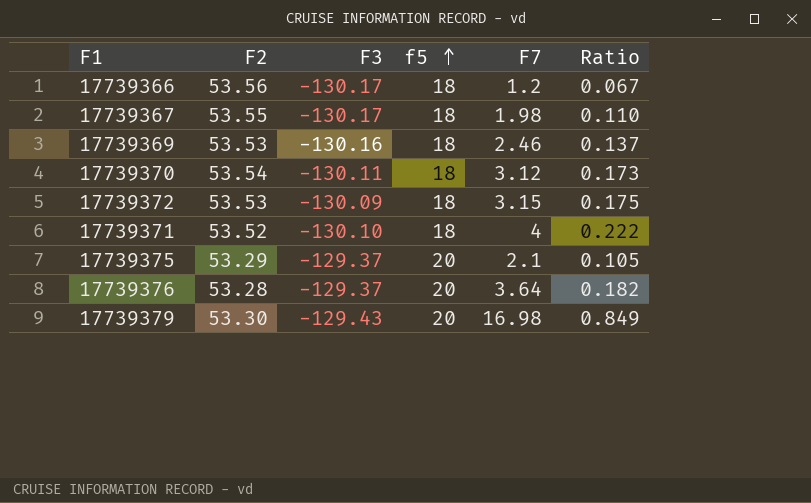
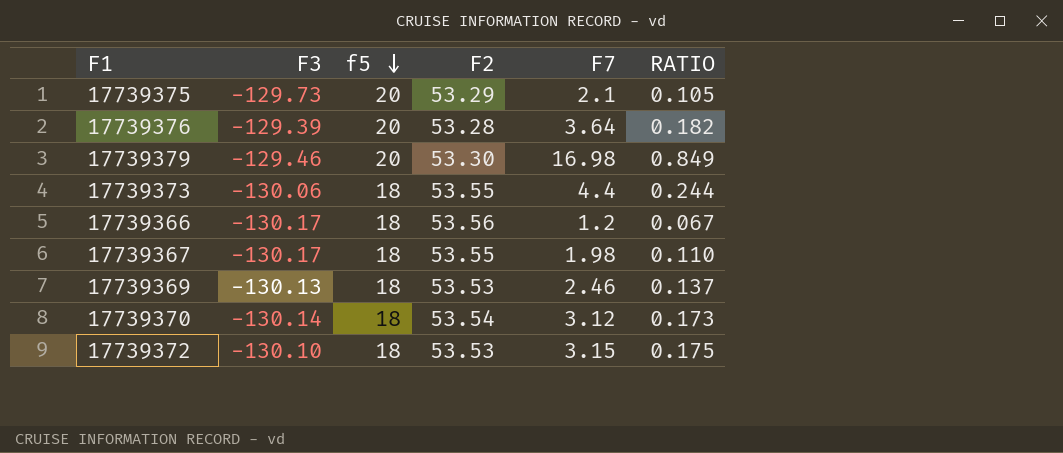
row order: f5 ascending -> f5 descending
column F2 | position: 2 -> 4
column name: Ratio -> RATIO
row 17739371: 53.52 | -130.10 | 18 | 4 | 0.222 -> none
17739375 | F3: -129.37 -> -129.73
17739376 | F3: -129.37 -> -129.39
17739379 | F3: -129.43 -> -129.46
row 17739373: none -> -130.06 | 18 | 53.55 | 4.4 | 0.244
17739369 | F3: -130.16 -> -130.13
17739370 | F3: -130.11 -> -130.14
17739372 | F3: -130.09 -> -130.10

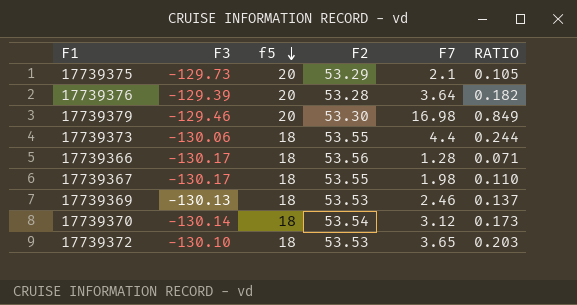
17739366 | F7: 1.2 -> 1.28
17739366 | RATIO: 0.067 -> 0.071
17739372 | F7: 3.15 -> 3.65
17739372 | RATIO: 0.175 -> 0.203

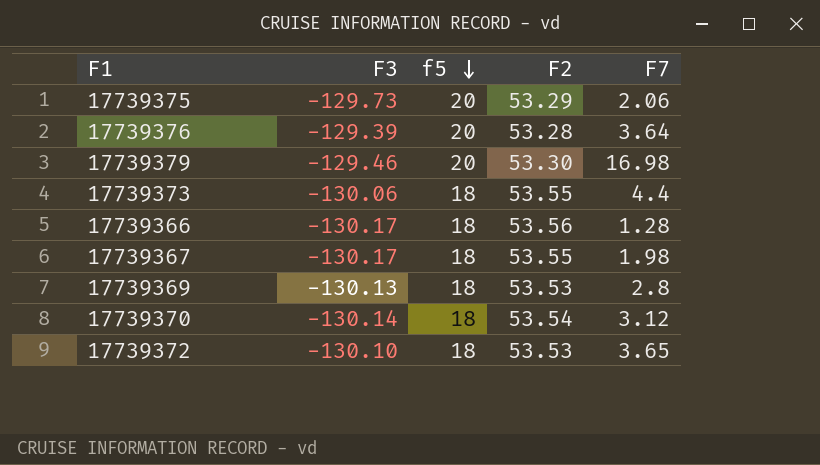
column RATIO | formula: [F7] / [f5] -> none
17739375 | F7: 2.1 -> 2.06
17739369 | F7: 2.46 -> 2.8

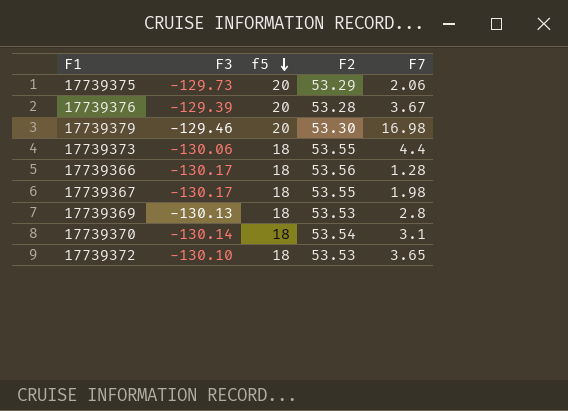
17739376 | F7: 3.64 -> 3.67
17739370 | F7: 3.12 -> 3.1

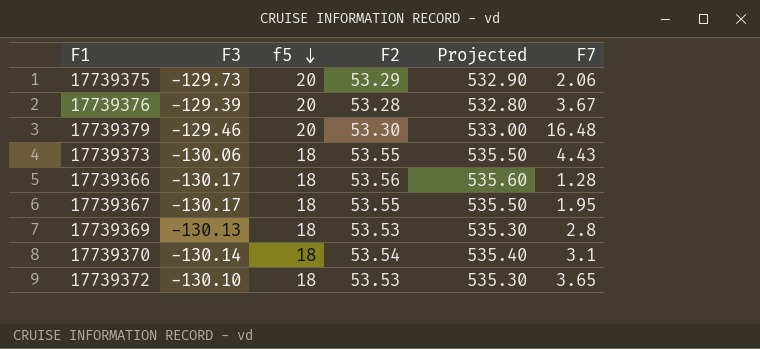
column Projected | formula: none -> [F2] * 10
17739379 | F7: 16.98 -> 16.48
17739373 | F7: 4.4 -> 4.43
17739367 | F7: 1.98 -> 1.95

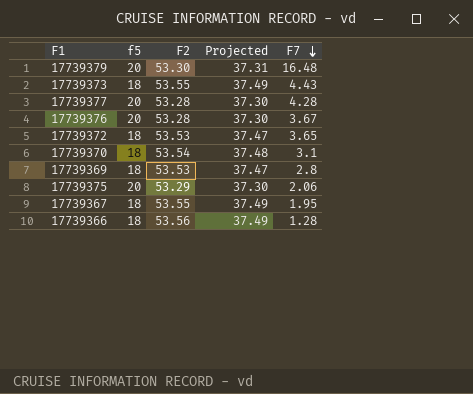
row order: f5 descending -> F7 descending
column F3 | position: 2 -> none
column Projected | formula: [F2] * 10 -> [F2] * 0.7
row 17739377: none -> 20 | 53.28 | 37.30 | 4.28

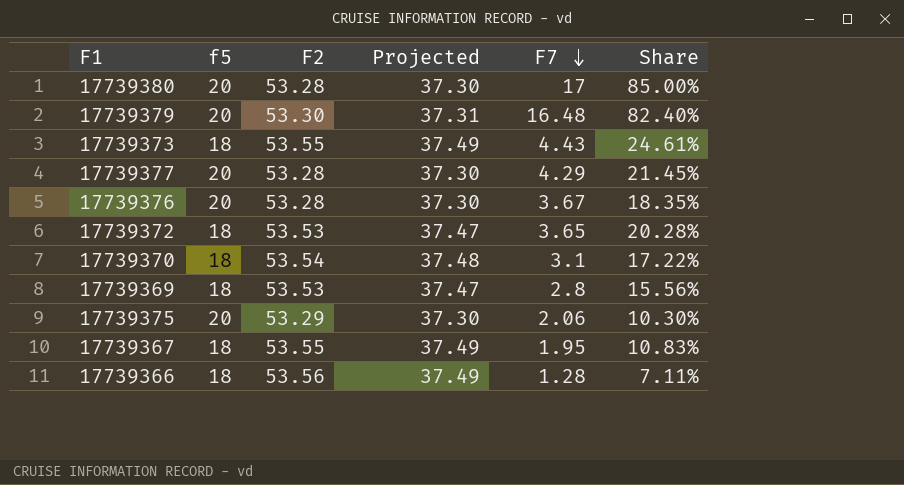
column Share | formula: none -> [F7] / [f5]
row 17739380: none -> 20 | 53.28 | 37.30 | 17 | 85.00%
17739377 | F7: 4.28 -> 4.29

